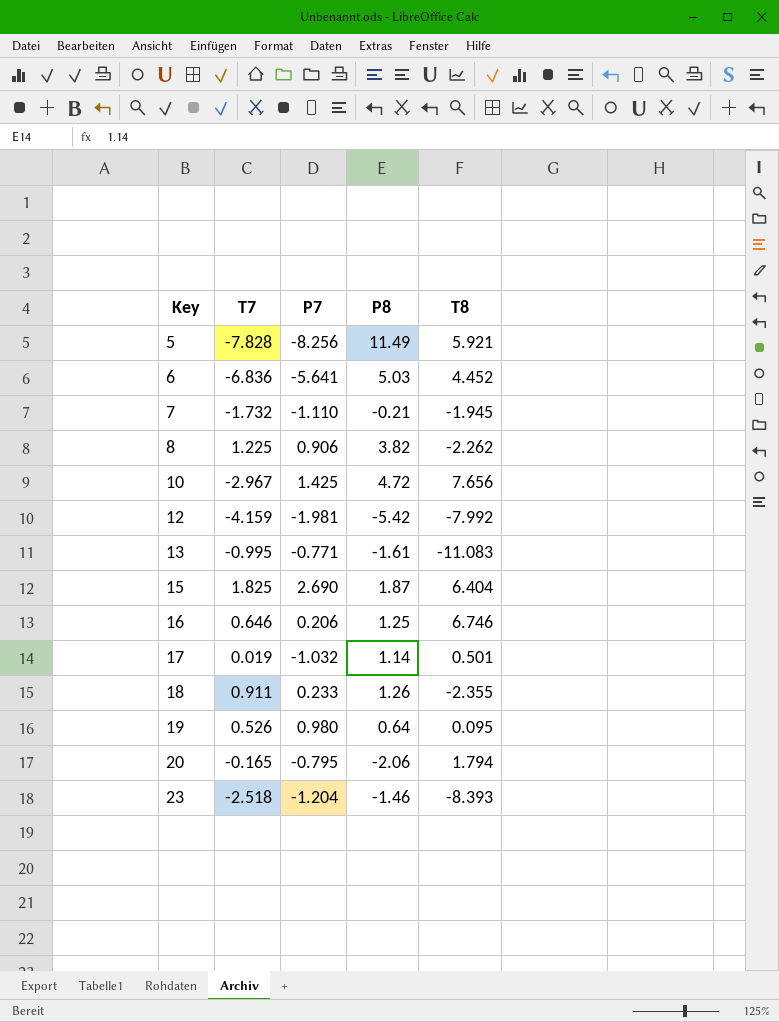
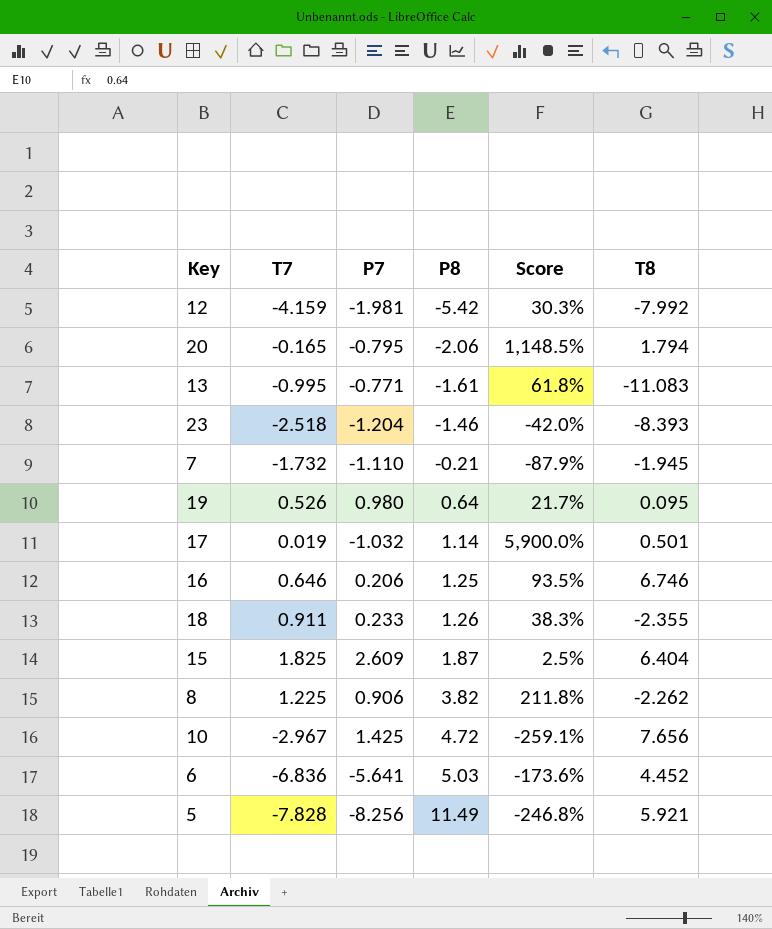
row order: Key ascending -> P8 ascending
column Score | formula: none -> ([P8] - [T7]) / [T7]
15 | P7: 2.690 -> 2.609

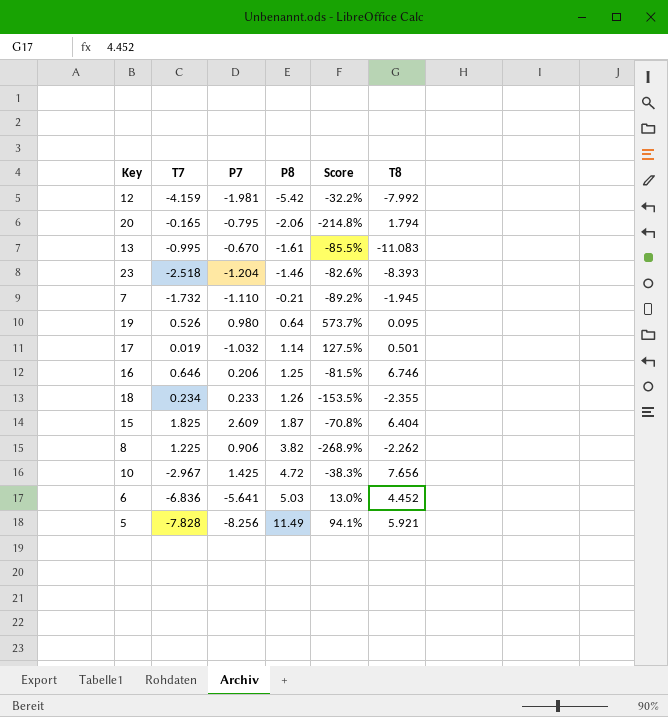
column Score | formula: ([P8] - [T7]) / [T7] -> ([P8] - [T8]) / [T8]
13 | P7: -0.771 -> -0.670
18 | T7: 0.911 -> 0.234

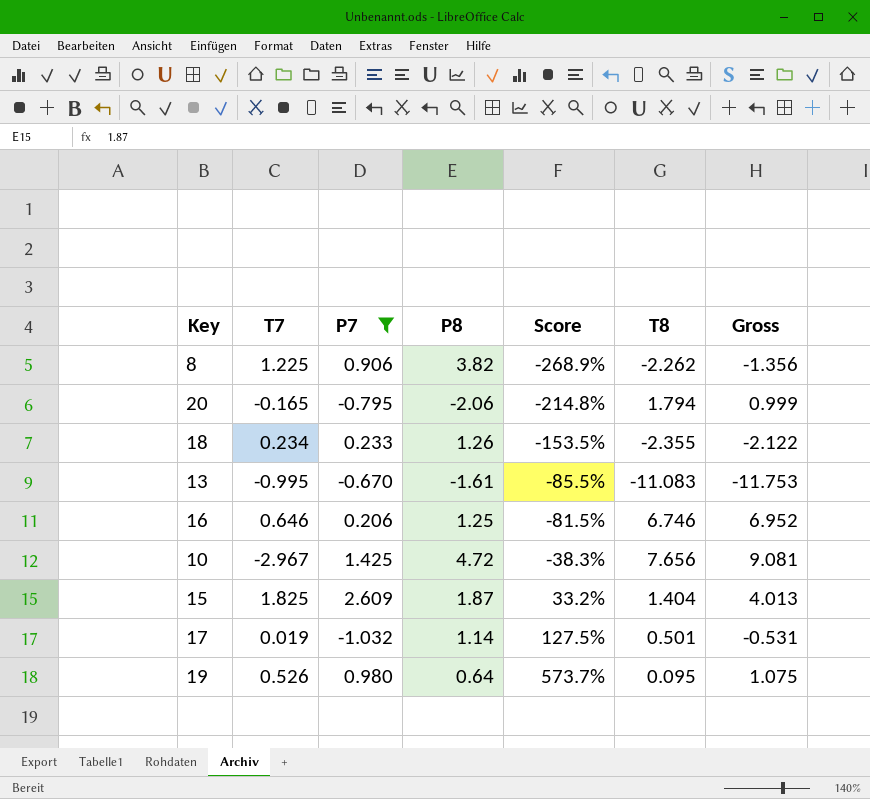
filter: none -> P7 >= -1.032
row order: P8 ascending -> Score ascending
column Gross | formula: none -> [P7] + [T8]
15 | Score: -70.8% -> 33.2%
15 | T8: 6.404 -> 1.404

